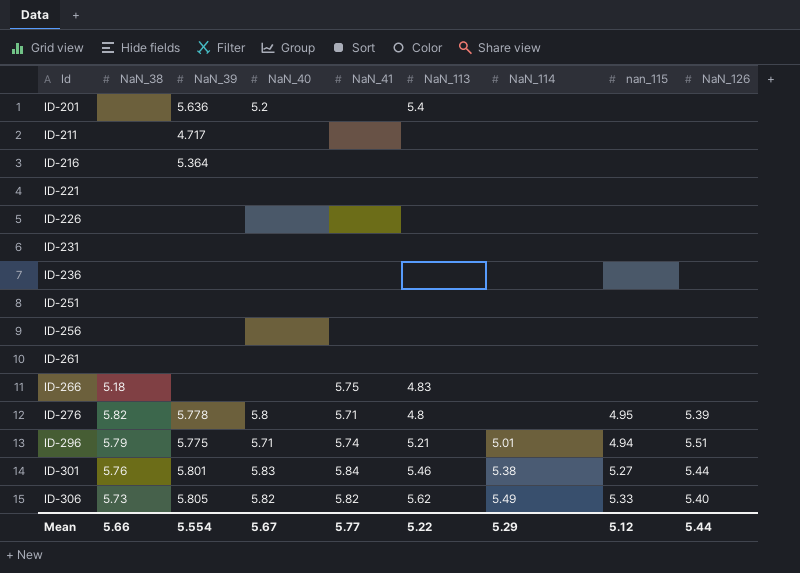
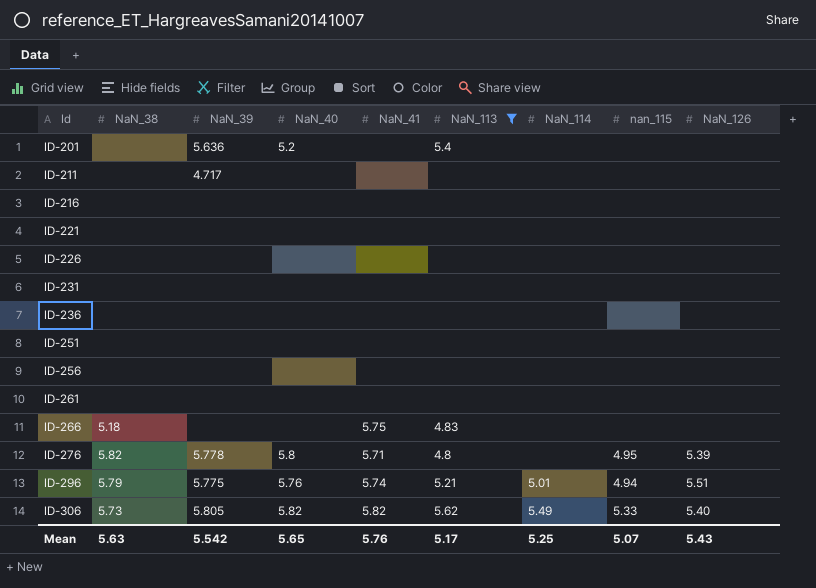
filter: none -> NaN_113 != 5.46
ID-216 | NaN_39: 5.364 -> none
ID-296 | NaN_40: 5.71 -> 5.76
Mean | NaN_38: 5.66 -> 5.63
Mean | NaN_39: 5.554 -> 5.542
Mean | NaN_40: 5.67 -> 5.65
Mean | NaN_41: 5.77 -> 5.76
Mean | NaN_113: 5.22 -> 5.17
Mean | NaN_114: 5.29 -> 5.25
Mean | nan_115: 5.12 -> 5.07
Mean | NaN_126: 5.44 -> 5.43

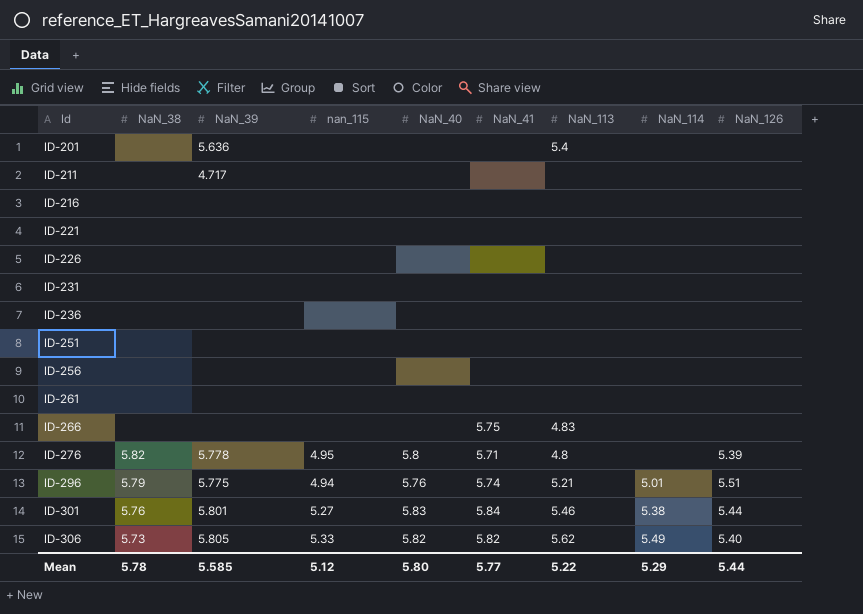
filter: NaN_113 != 5.46 -> none
column nan_115 | position: 8 -> 4
ID-201 | NaN_40: 5.2 -> none
ID-266 | NaN_38: 5.18 -> none
Mean | NaN_38: 5.63 -> 5.78
Mean | NaN_39: 5.542 -> 5.585
Mean | nan_115: 5.07 -> 5.12
Mean | NaN_40: 5.65 -> 5.80
Mean | NaN_41: 5.76 -> 5.77
Mean | NaN_113: 5.17 -> 5.22
Mean | NaN_114: 5.25 -> 5.29
Mean | NaN_126: 5.43 -> 5.44

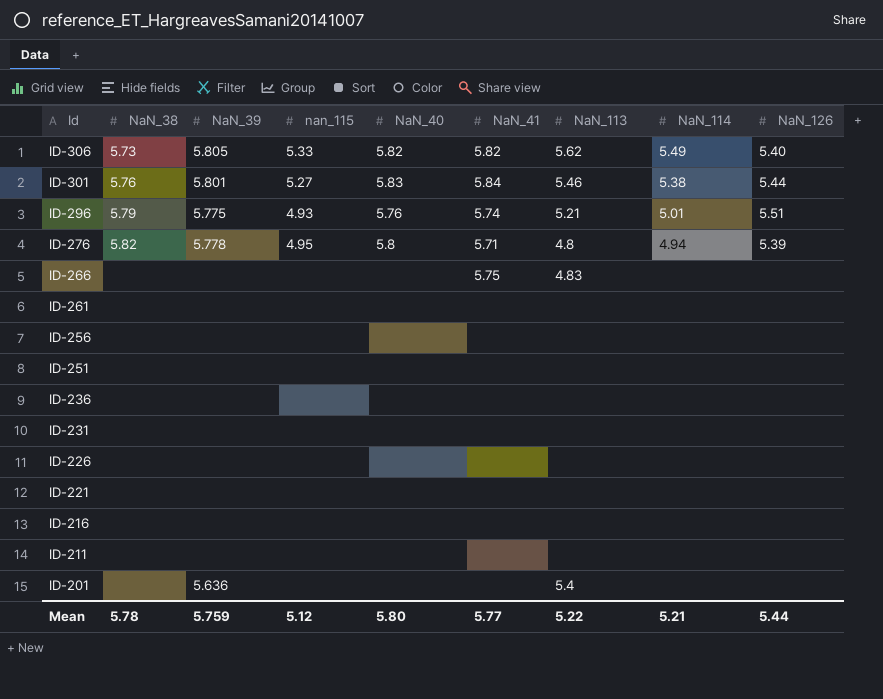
row order: Id ascending -> Id descending
ID-296 | nan_115: 4.94 -> 4.93
ID-276 | NaN_114: none -> 4.94
ID-211 | NaN_39: 4.717 -> none
Mean | NaN_39: 5.585 -> 5.759
Mean | NaN_114: 5.29 -> 5.21

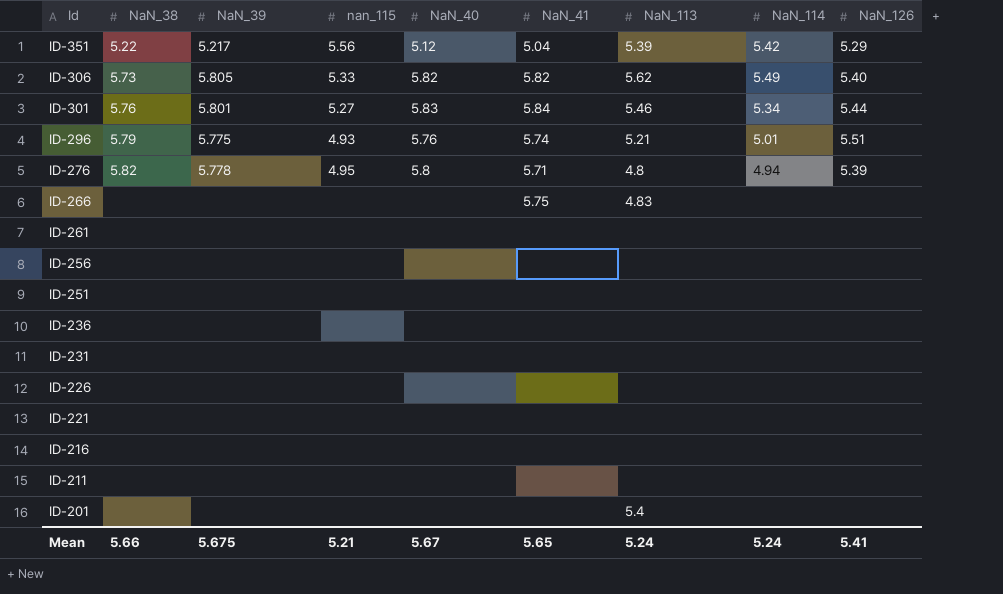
row ID-351: none -> 5.22 | 5.217 | 5.56 | 5.12 | 5.04 | 5.39 | 5.42 | 5.29
ID-301 | NaN_114: 5.38 -> 5.34
ID-201 | NaN_39: 5.636 -> none
Mean | NaN_38: 5.78 -> 5.66
Mean | NaN_39: 5.759 -> 5.675
Mean | nan_115: 5.12 -> 5.21
Mean | NaN_40: 5.80 -> 5.67
Mean | NaN_41: 5.77 -> 5.65
Mean | NaN_113: 5.22 -> 5.24
Mean | NaN_114: 5.21 -> 5.24
Mean | NaN_126: 5.44 -> 5.41

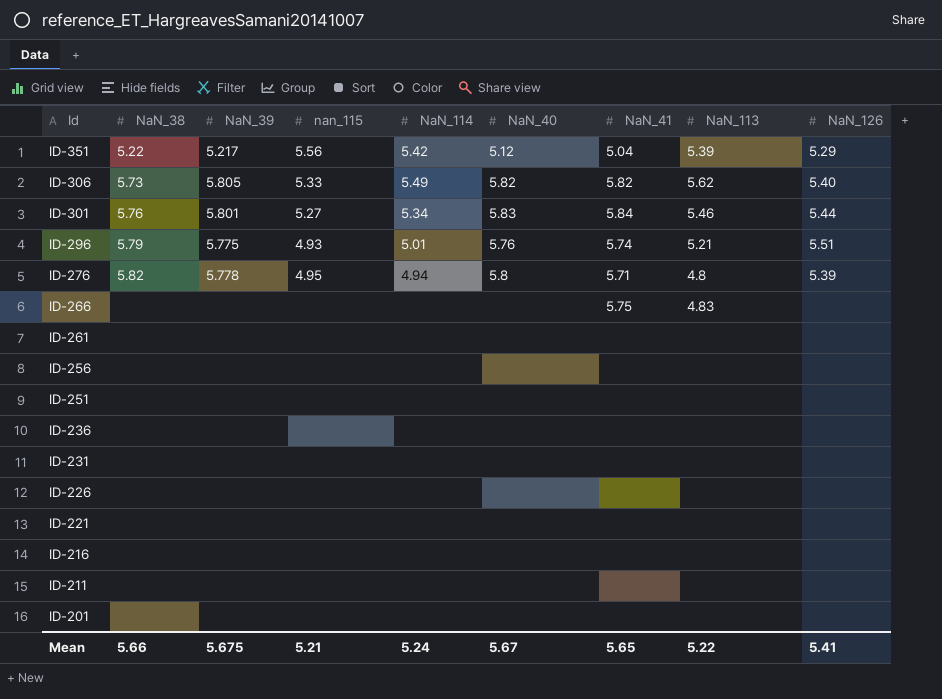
column NaN_114 | position: 8 -> 5
ID-201 | NaN_113: 5.4 -> none
Mean | NaN_113: 5.24 -> 5.22

